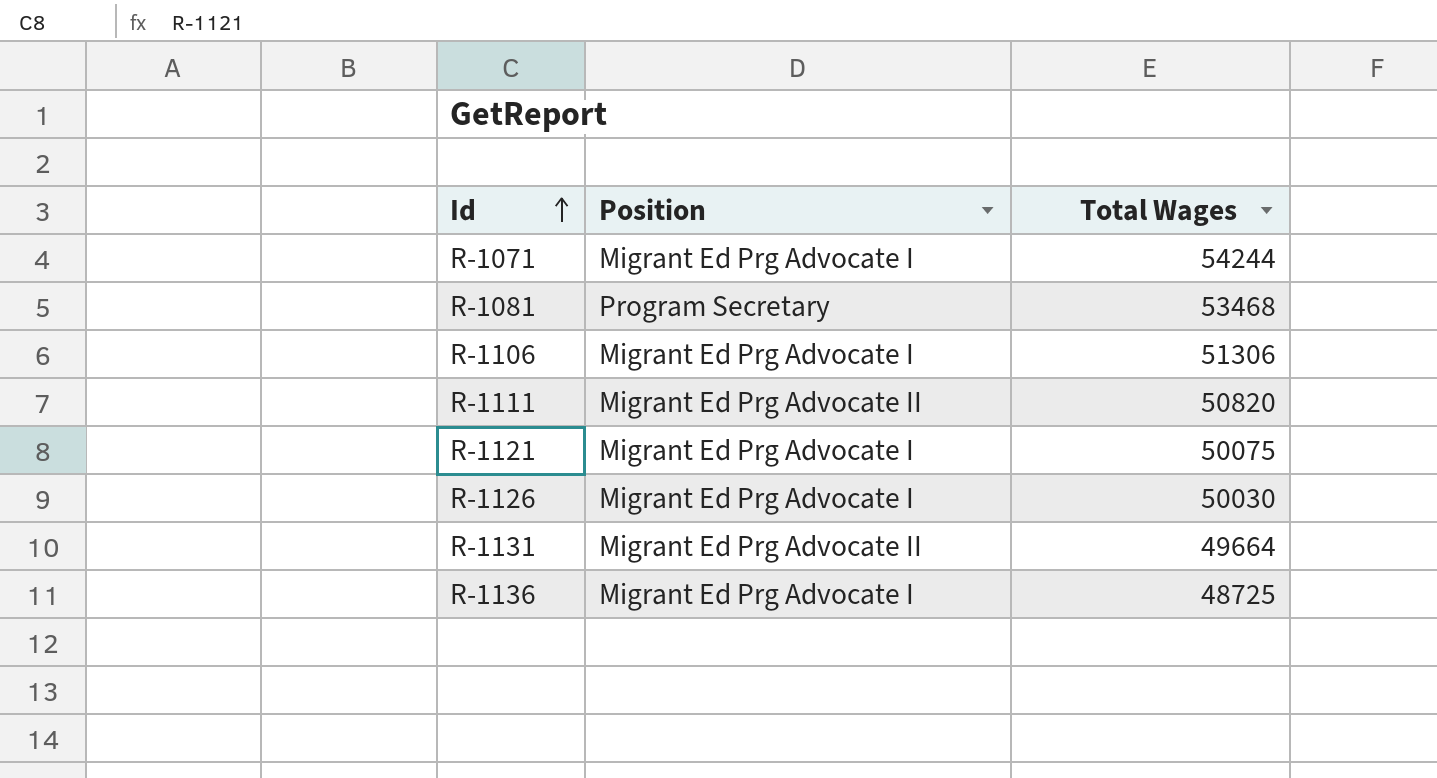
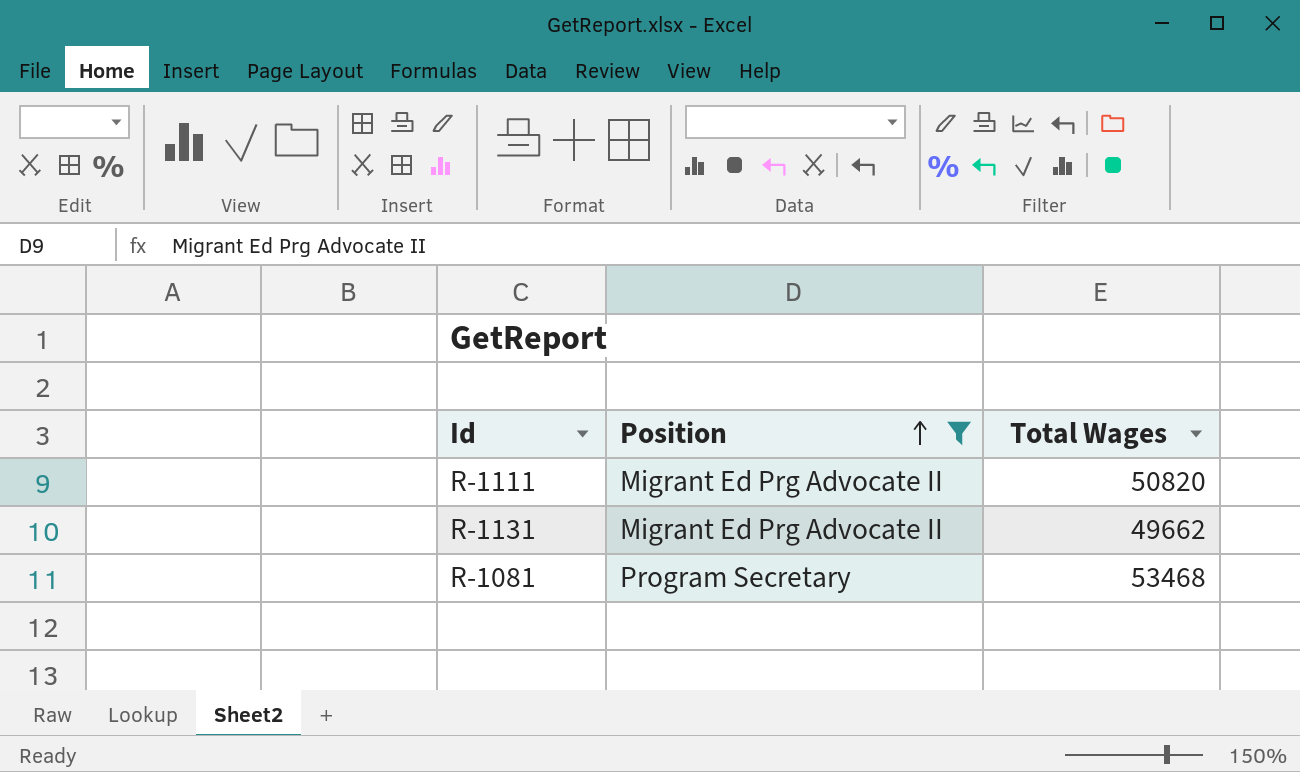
filter: none -> Position != Migrant Ed Prg Advocate I
row order: Id ascending -> Position ascending
R-1131 | Total Wages: 49664 -> 49662

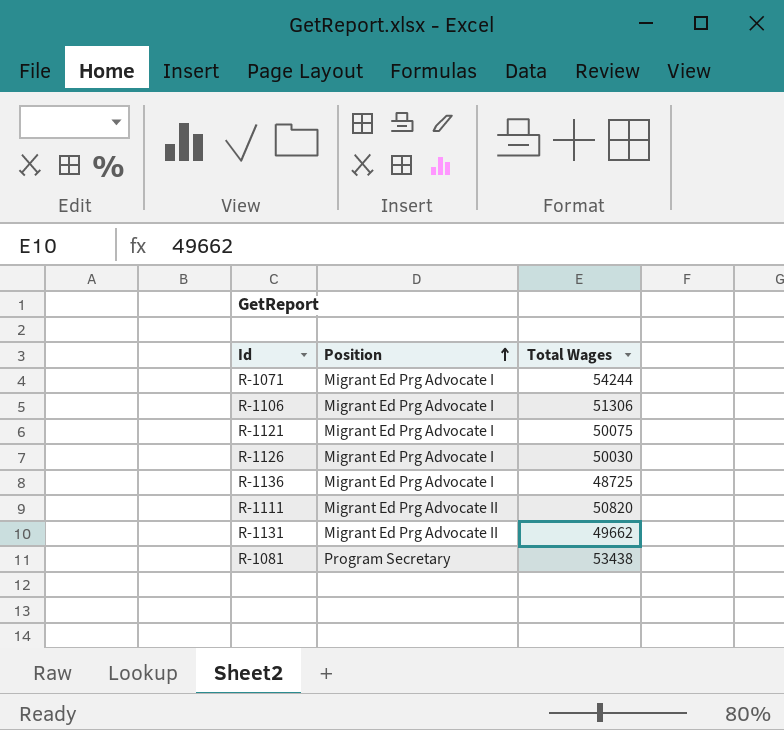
filter: Position != Migrant Ed Prg Advocate I -> none
R-1081 | Total Wages: 53468 -> 53438

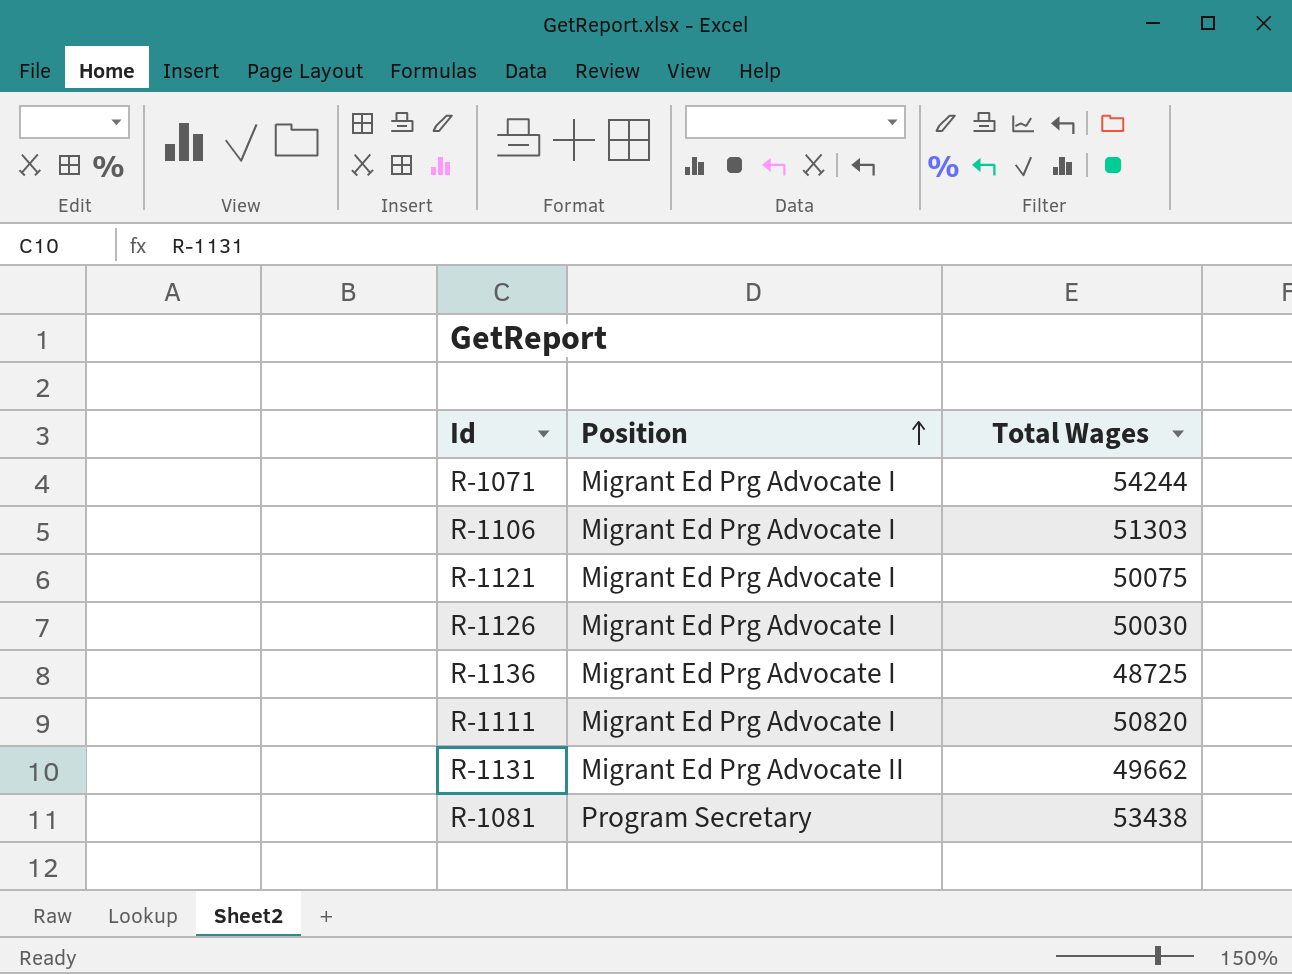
R-1106 | Total Wages: 51306 -> 51303
R-1111 | Position: Migrant Ed Prg Advocate II -> Migrant Ed Prg Advocate I

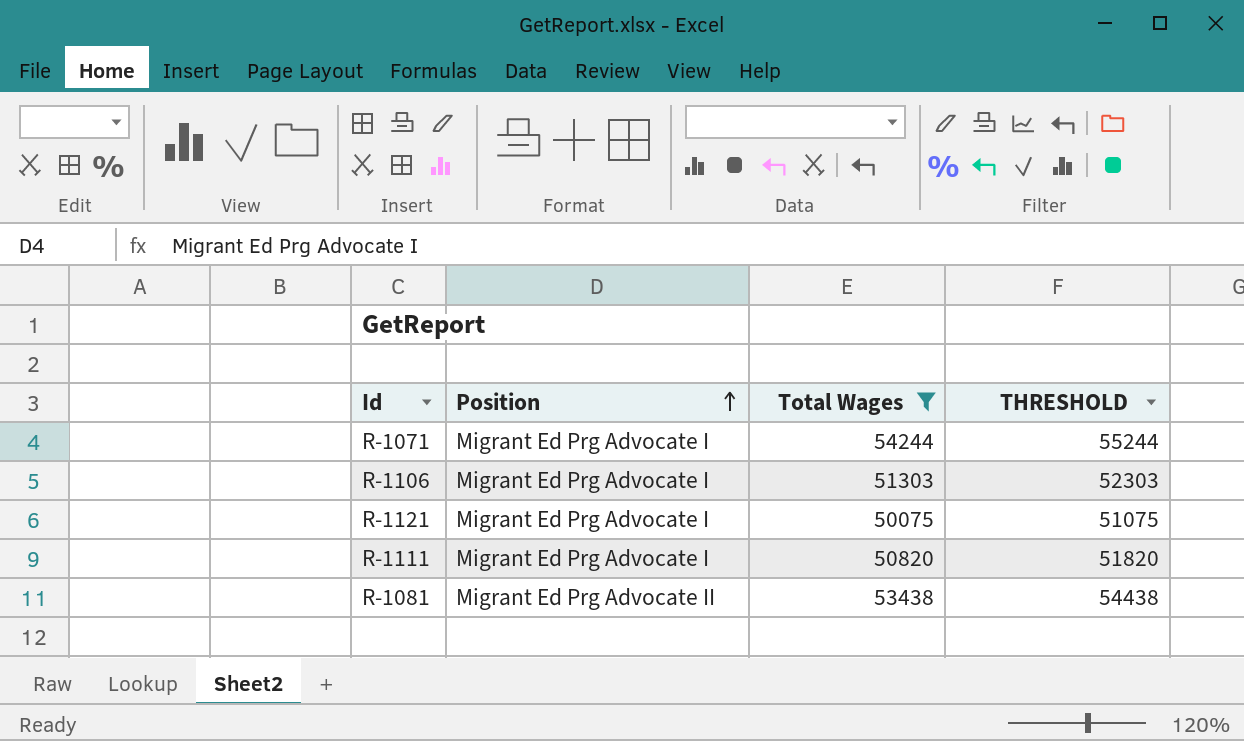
filter: none -> Total Wages >= 50075
column THRESHOLD | formula: none -> [Total Wages] + 1000
R-1081 | Position: Program Secretary -> Migrant Ed Prg Advocate II

